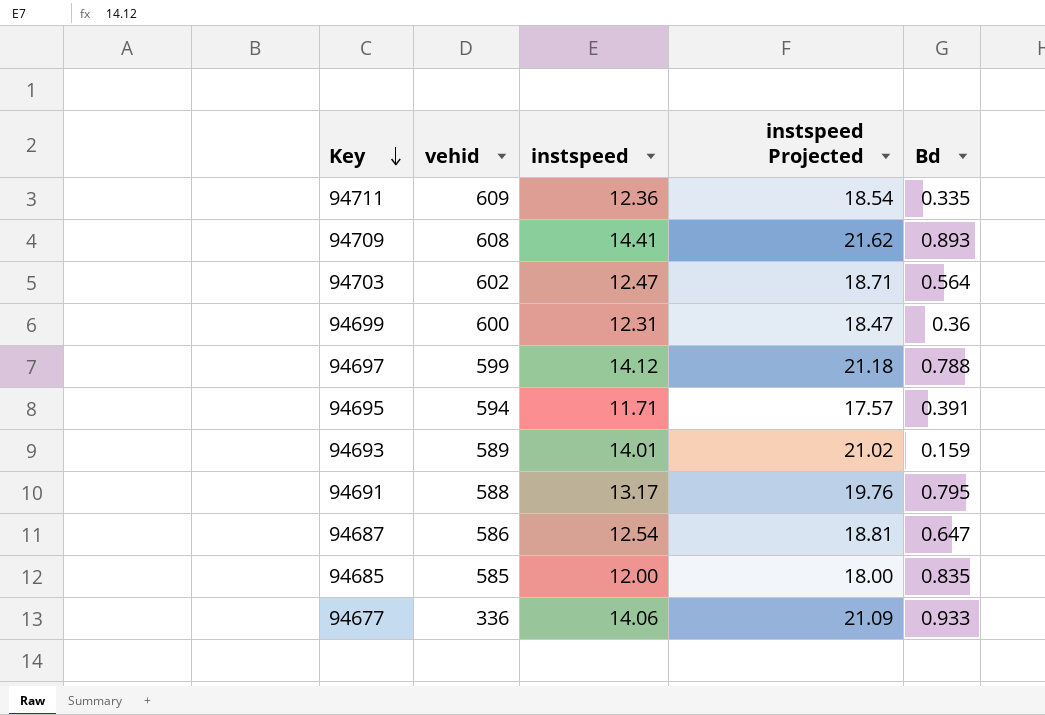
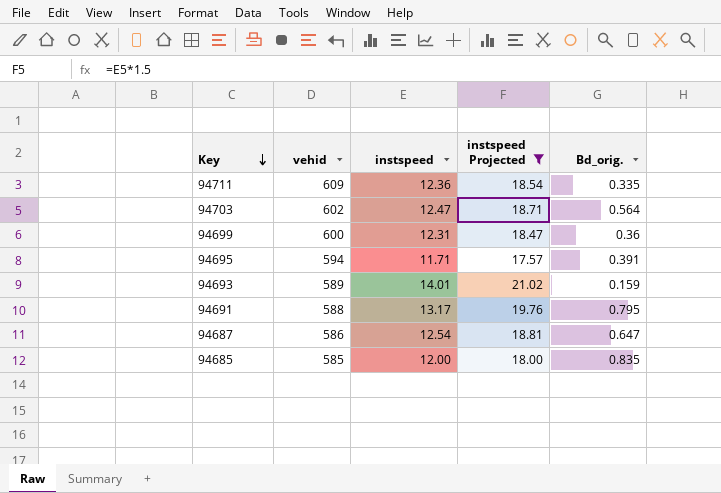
filter: none -> instspeed Projected <= 21.02
column name: Bd -> Bd_orig.

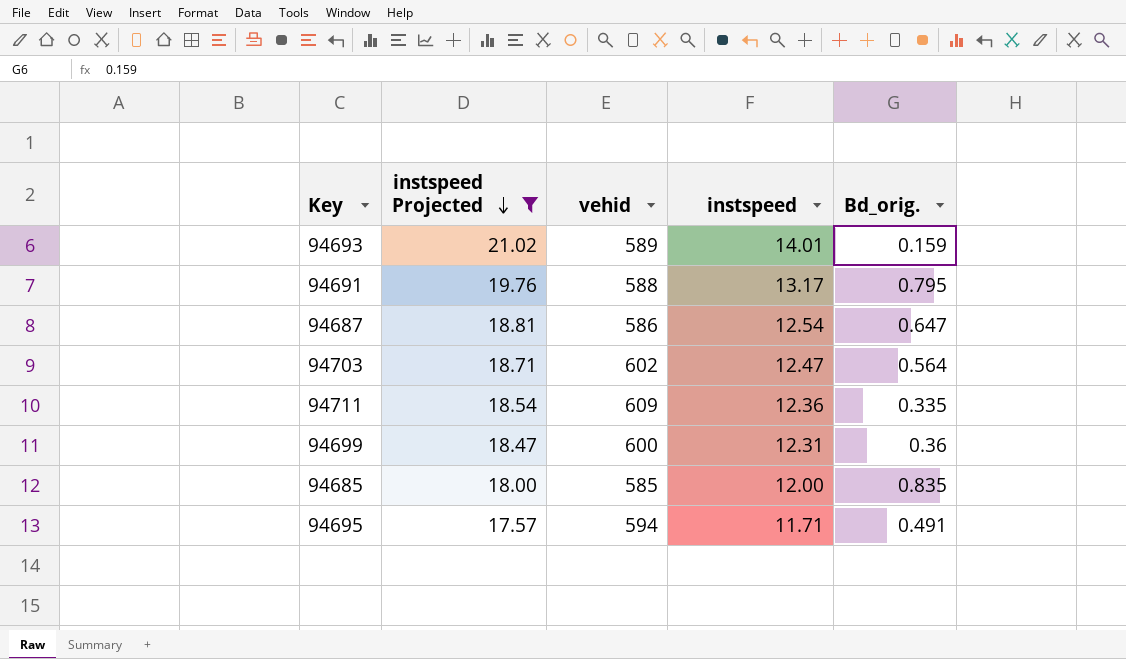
row order: Key descending -> instspeed Projected descending
column instspeed Projected | position: 4 -> 2
94695 | Bd_orig.: 0.391 -> 0.491

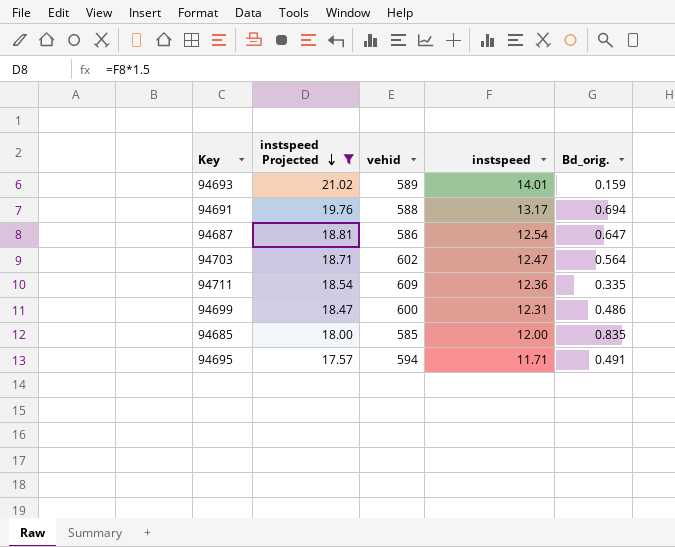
94691 | Bd_orig.: 0.795 -> 0.694
94699 | Bd_orig.: 0.36 -> 0.486

